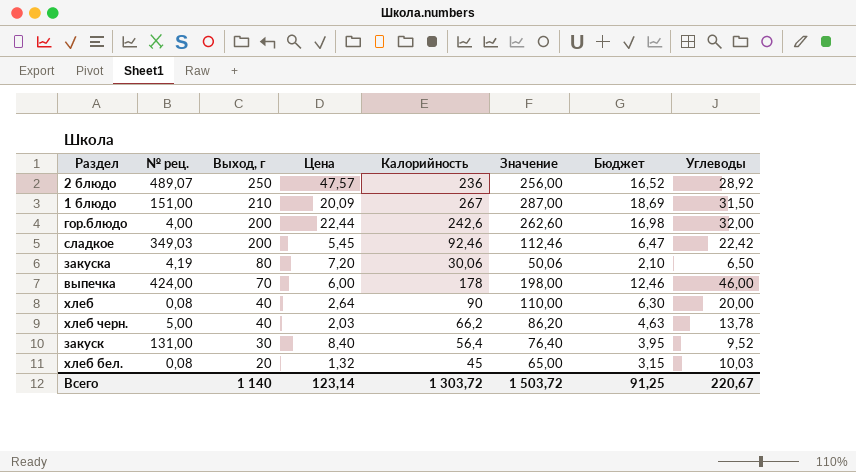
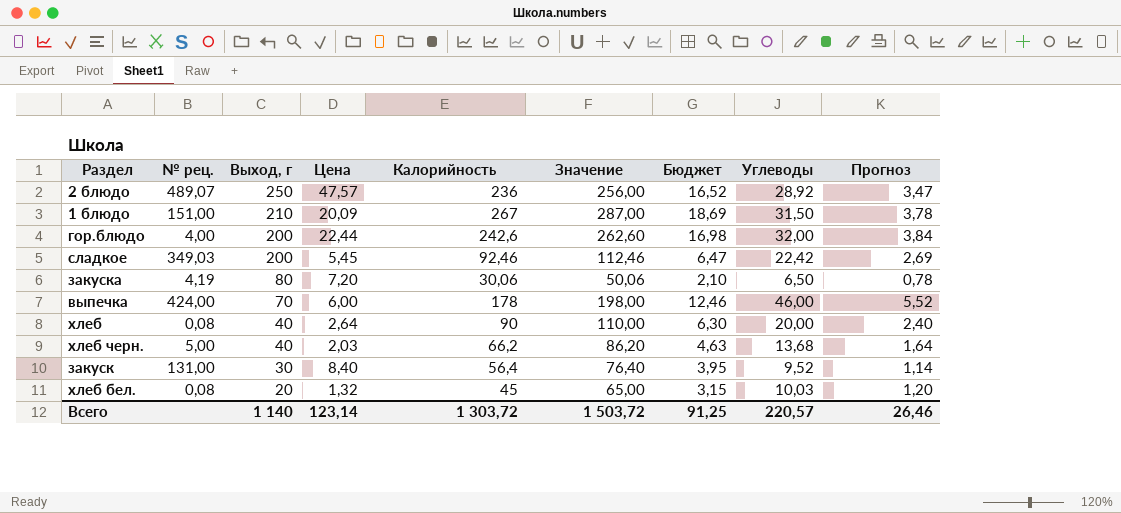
column Прогноз | formula: none -> [Углеводы] * 0,12
хлеб черн. | Углеводы: 13,78 -> 13,68
Всего | Углеводы: 220,67 -> 220,57

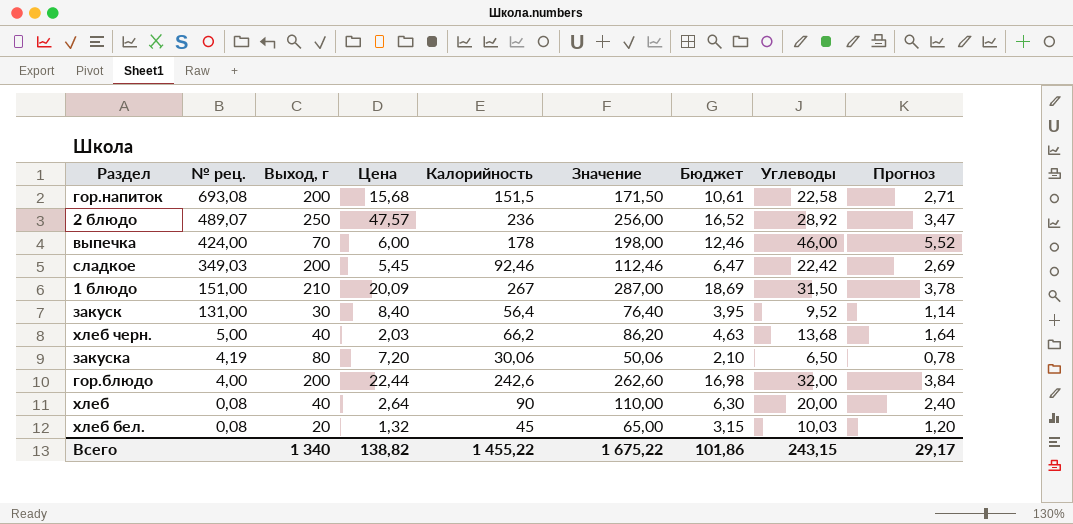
row order: Выход, г descending -> № рец. descending
row гор.напиток: none -> 693,08 | 200 | 15,68 | 151,5 | 171,50 | 10,61 | 22,58 | 2,71
Всего | Выход, г: 1 140 -> 1 340
Всего | Цена: 123,14 -> 138,82
Всего | Калорийность: 1 303,72 -> 1 455,22
Всего | Значение: 1 503,72 -> 1 675,22
Всего | Бюджет: 91,25 -> 101,86
Всего | Углеводы: 220,57 -> 243,15
Всего | Прогноз: 26,46 -> 29,17

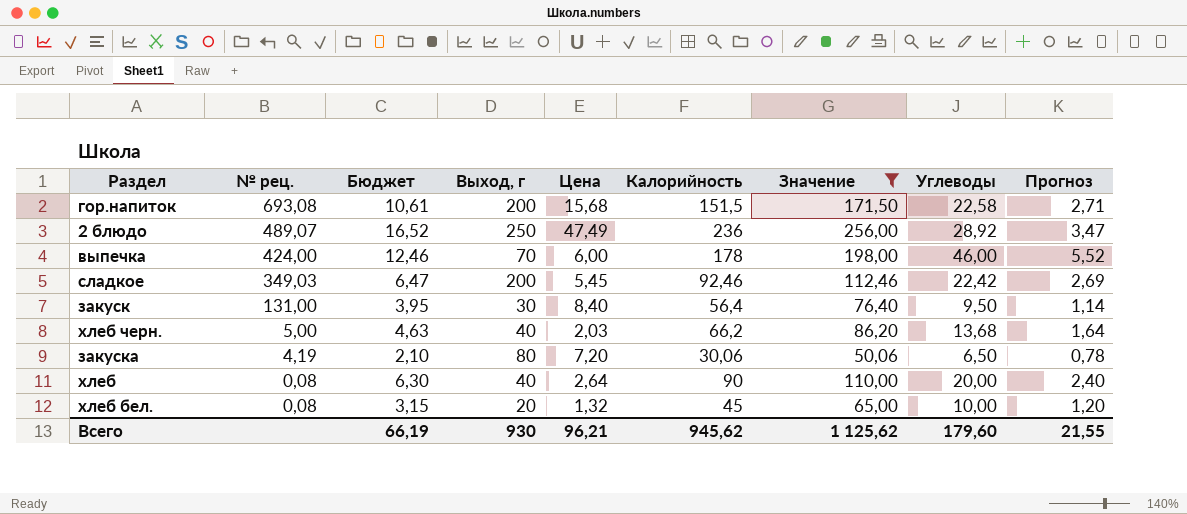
filter: none -> Значение <= 256,00
column Бюджет | position: 7 -> 3
2 блюдо | Цена: 47,57 -> 47,49
закуск | Углеводы: 9,52 -> 9,50
хлеб бел. | Углеводы: 10,03 -> 10,00
Всего | Бюджет: 101,86 -> 66,19
Всего | Выход, г: 1 340 -> 930
Всего | Цена: 138,82 -> 96,21
Всего | Калорийность: 1 455,22 -> 945,62
Всего | Значение: 1 675,22 -> 1 125,62
Всего | Углеводы: 243,15 -> 179,60
Всего | Прогноз: 29,17 -> 21,55

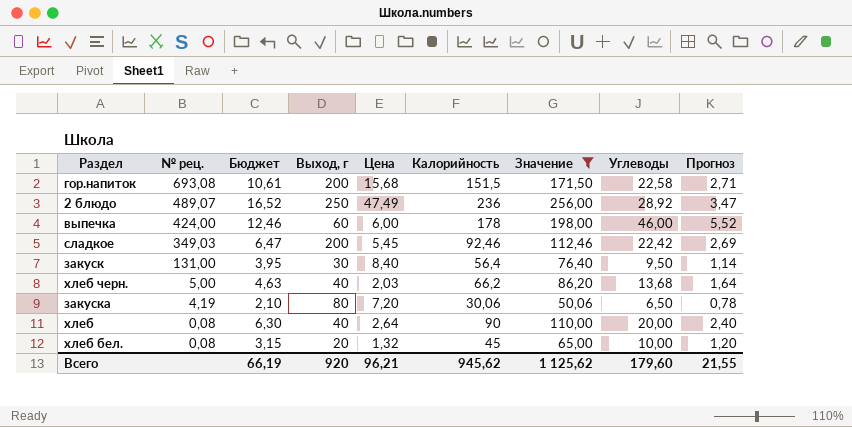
выпечка | Выход, г: 70 -> 60
Всего | Выход, г: 930 -> 920

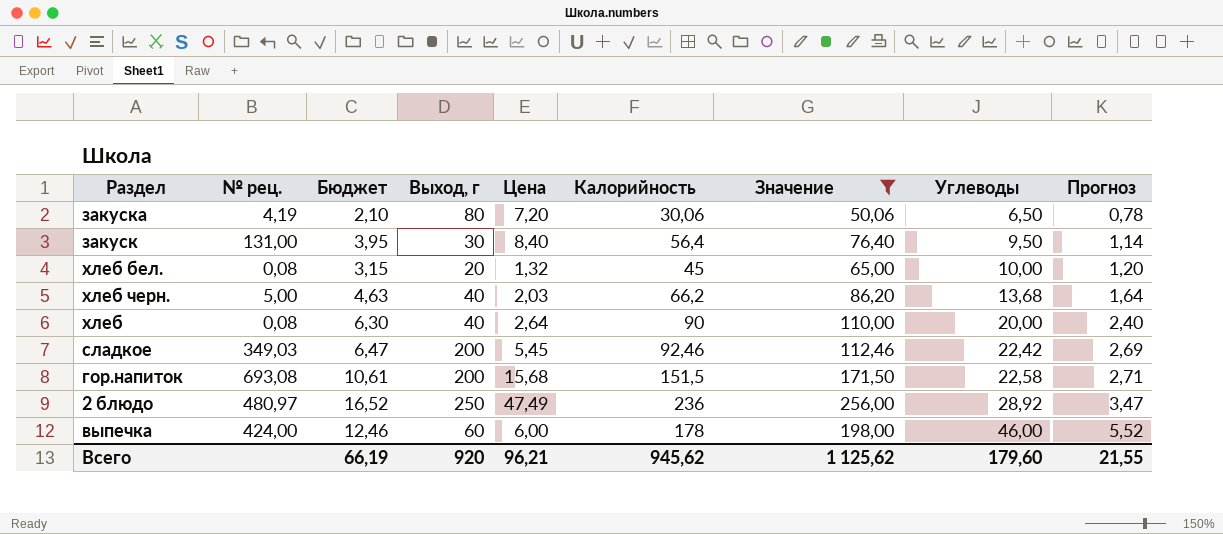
row order: № рец. descending -> Углеводы ascending
2 блюдо | № рец.: 489,07 -> 480,97

